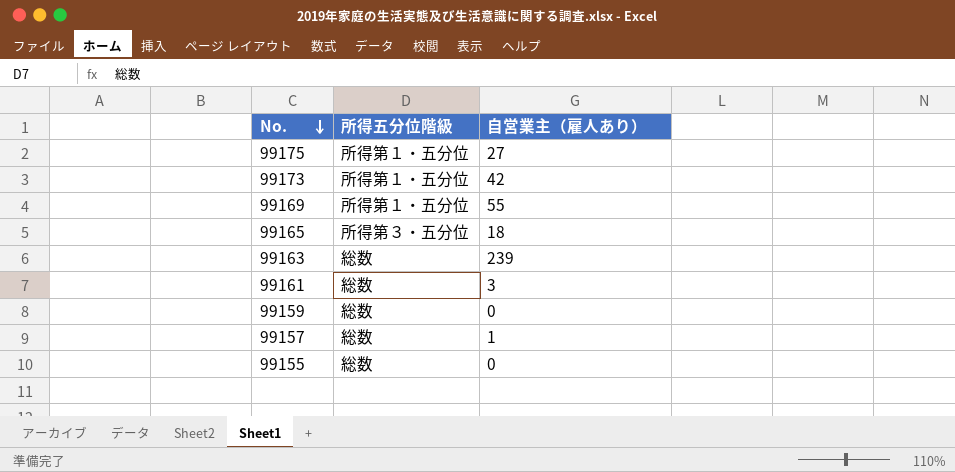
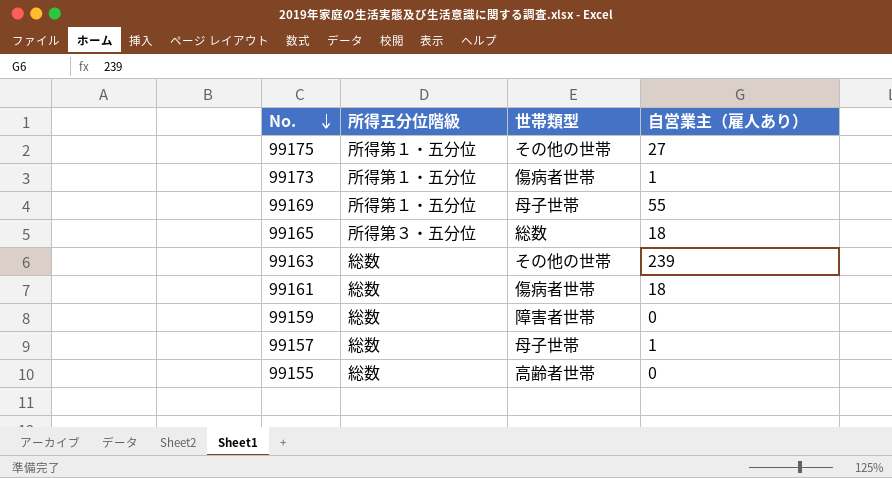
column 世帯類型 | position: none -> 3
99173 | 自営業主（雇人あり）: 42 -> 1
99161 | 自営業主（雇人あり）: 3 -> 18

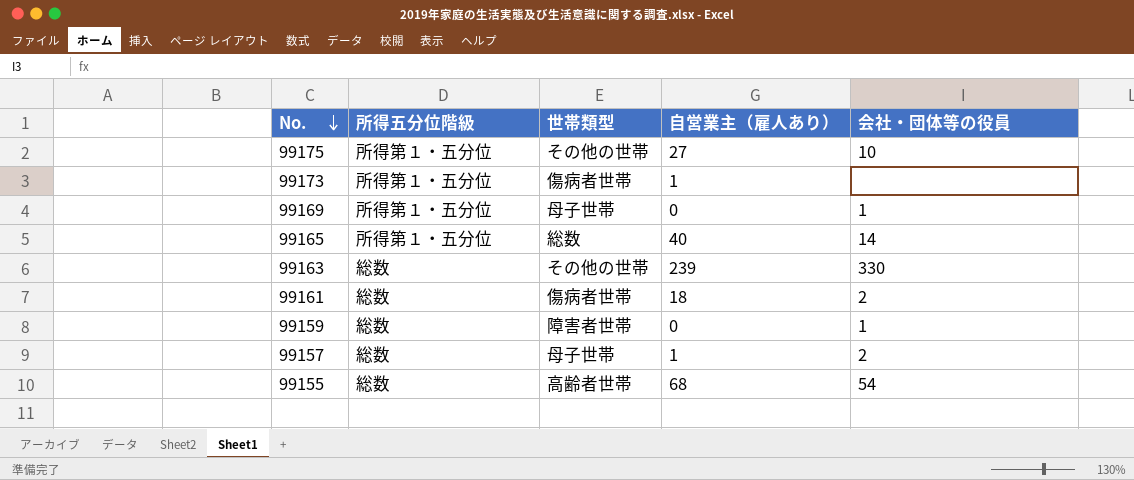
column 会社・団体等の役員 | position: none -> 5
99169 | 自営業主（雇人あり）: 55 -> 0
99165 | 所得五分位階級: 所得第３・五分位 -> 所得第１・五分位
99165 | 自営業主（雇人あり）: 18 -> 40
99155 | 自営業主（雇人あり）: 0 -> 68

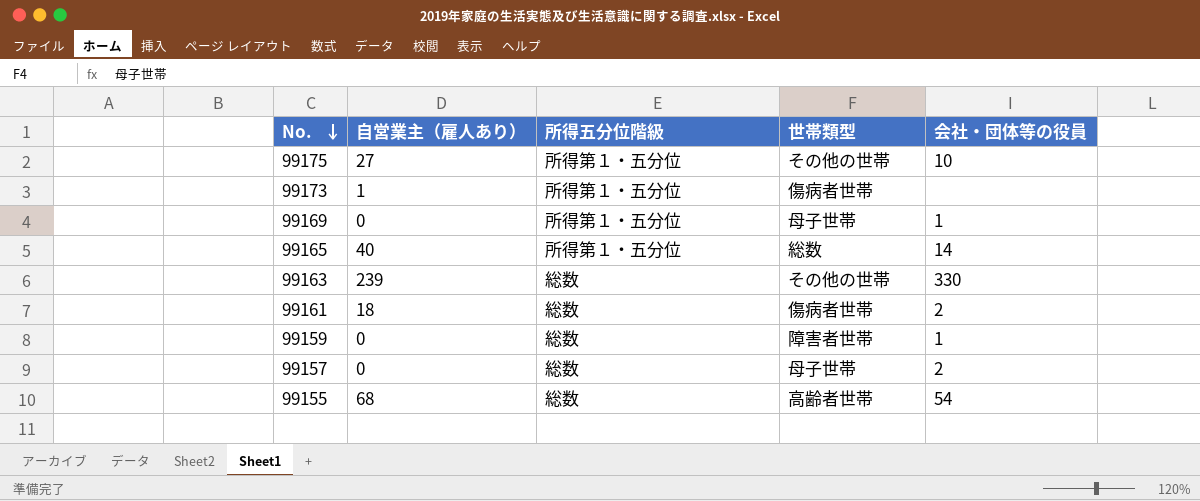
column 自営業主（雇人あり） | position: 4 -> 2
99157 | 自営業主（雇人あり）: 1 -> 0

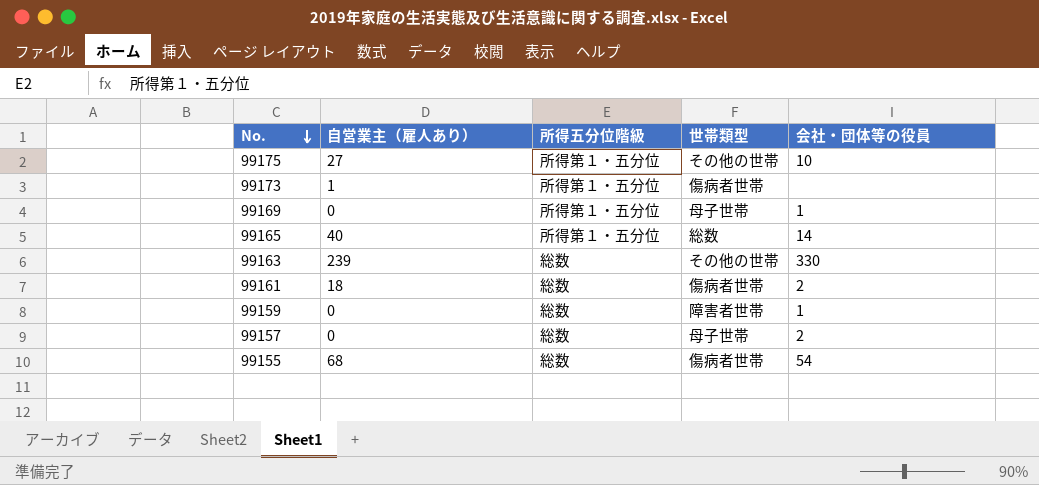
99155 | 世帯類型: 高齢者世帯 -> 傷病者世帯

